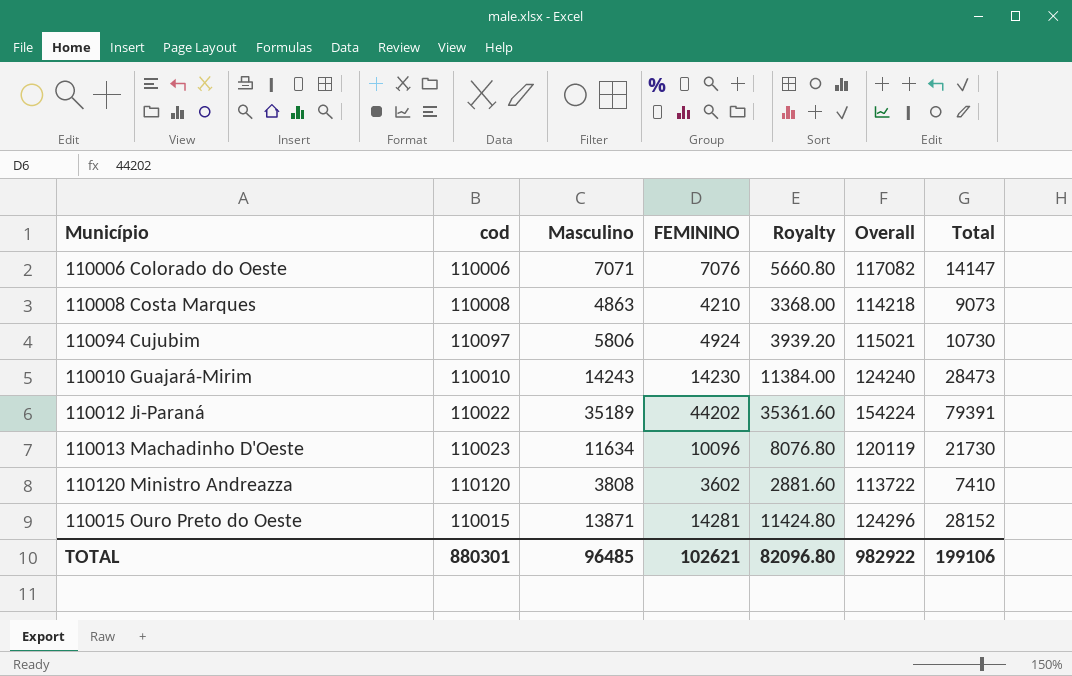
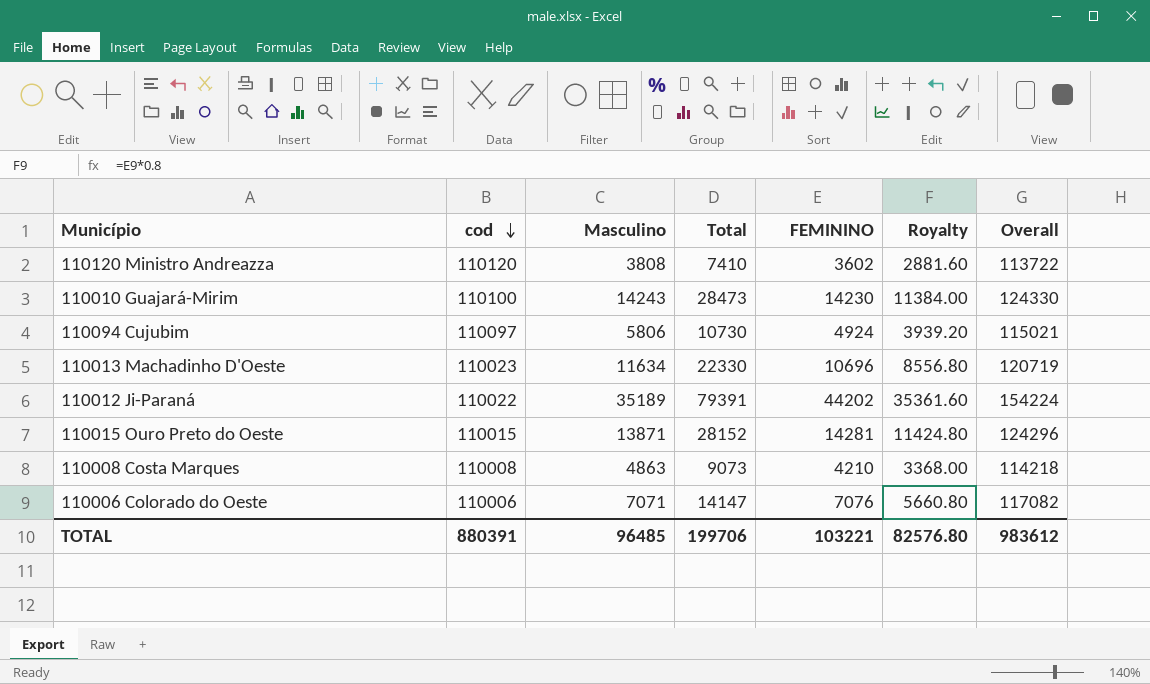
row order: none -> cod descending
column Total | position: 7 -> 4
110010 Guajará-Mirim | cod: 110010 -> 110100
110010 Guajará-Mirim | Overall: 124240 -> 124330
110013 Machadinho D'Oeste | Total: 21730 -> 22330
110013 Machadinho D'Oeste | FEMININO: 10096 -> 10696
110013 Machadinho D'Oeste | Royalty: 8076.80 -> 8556.80
110013 Machadinho D'Oeste | Overall: 120119 -> 120719
TOTAL | cod: 880301 -> 880391
TOTAL | Total: 199106 -> 199706
TOTAL | FEMININO: 102621 -> 103221
TOTAL | Royalty: 82096.80 -> 82576.80
TOTAL | Overall: 982922 -> 983612

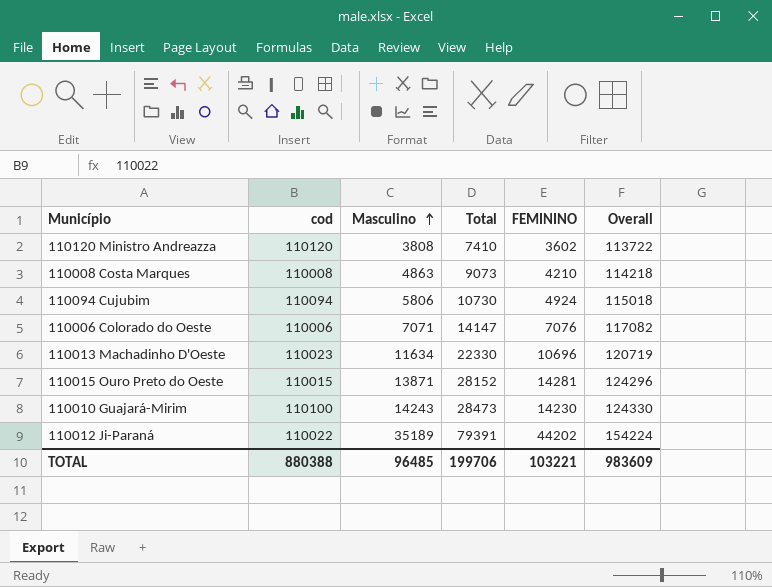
row order: cod descending -> Masculino ascending
column Royalty | formula: [FEMININO] * 0.8 -> none
110094 Cujubim | cod: 110097 -> 110094
110094 Cujubim | Overall: 115021 -> 115018
TOTAL | cod: 880391 -> 880388
TOTAL | Overall: 983612 -> 983609

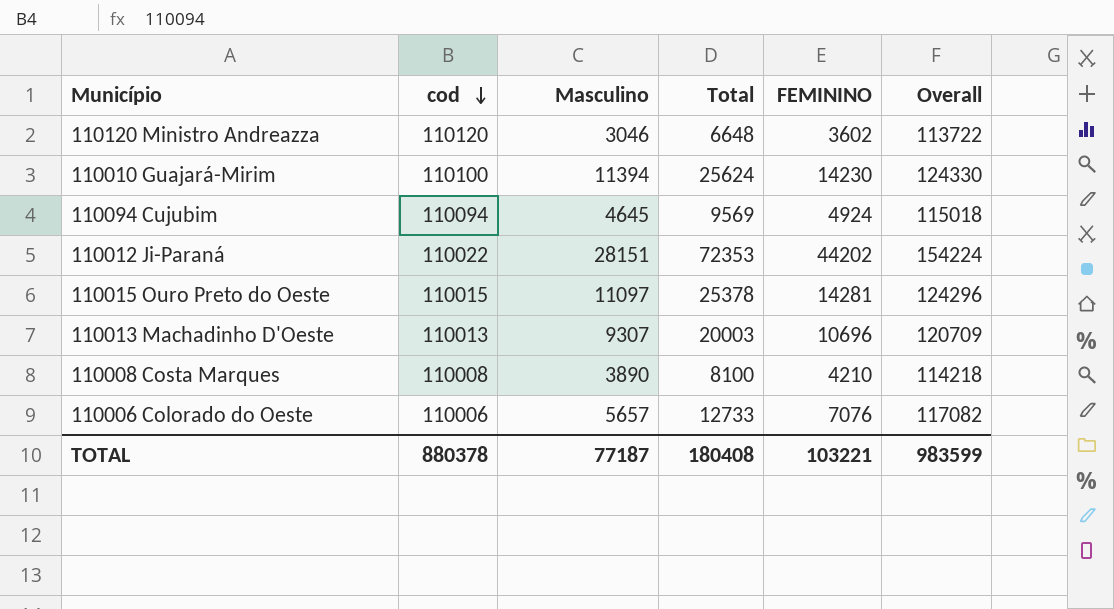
row order: Masculino ascending -> cod descending
110120 Ministro Andreazza | Masculino: 3808 -> 3046
110120 Ministro Andreazza | Total: 7410 -> 6648
110010 Guajará-Mirim | Masculino: 14243 -> 11394
110010 Guajará-Mirim | Total: 28473 -> 25624
110094 Cujubim | Masculino: 5806 -> 4645
110094 Cujubim | Total: 10730 -> 9569
110012 Ji-Paraná | Masculino: 35189 -> 28151
110012 Ji-Paraná | Total: 79391 -> 72353
110015 Ouro Preto do Oeste | Masculino: 13871 -> 11097
110015 Ouro Preto do Oeste | Total: 28152 -> 25378
110013 Machadinho D'Oeste | cod: 110023 -> 110013
110013 Machadinho D'Oeste | Masculino: 11634 -> 9307
110013 Machadinho D'Oeste | Total: 22330 -> 20003
110013 Machadinho D'Oeste | Overall: 120719 -> 120709
110008 Costa Marques | Masculino: 4863 -> 3890
110008 Costa Marques | Total: 9073 -> 8100
110006 Colorado do Oeste | Masculino: 7071 -> 5657
110006 Colorado do Oeste | Total: 14147 -> 12733
TOTAL | cod: 880388 -> 880378
TOTAL | Masculino: 96485 -> 77187
TOTAL | Total: 199706 -> 180408
TOTAL | Overall: 983609 -> 983599

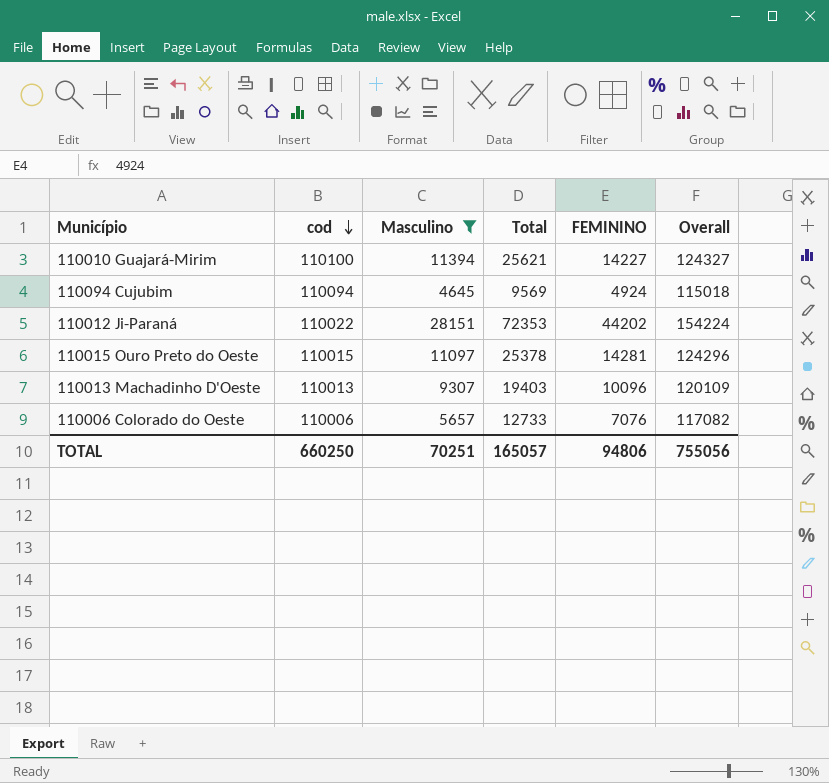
filter: none -> Masculino >= 4645
110010 Guajará-Mirim | Total: 25624 -> 25621
110010 Guajará-Mirim | FEMININO: 14230 -> 14227
110010 Guajará-Mirim | Overall: 124330 -> 124327
110013 Machadinho D'Oeste | Total: 20003 -> 19403
110013 Machadinho D'Oeste | FEMININO: 10696 -> 10096
110013 Machadinho D'Oeste | Overall: 120709 -> 120109
TOTAL | cod: 880378 -> 660250
TOTAL | Masculino: 77187 -> 70251
TOTAL | Total: 180408 -> 165057
TOTAL | FEMININO: 103221 -> 94806
TOTAL | Overall: 983599 -> 755056

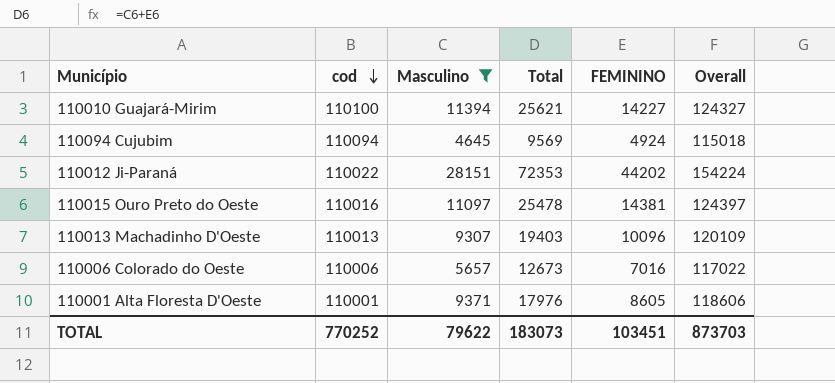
110015 Ouro Preto do Oeste | cod: 110015 -> 110016
110015 Ouro Preto do Oeste | Total: 25378 -> 25478
110015 Ouro Preto do Oeste | FEMININO: 14281 -> 14381
110015 Ouro Preto do Oeste | Overall: 124296 -> 124397
110006 Colorado do Oeste | Total: 12733 -> 12673
110006 Colorado do Oeste | FEMININO: 7076 -> 7016
110006 Colorado do Oeste | Overall: 117082 -> 117022
row 110001 Alta Floresta D'Oeste: none -> 110001 | 9371 | 17976 | 8605 | 118606
TOTAL | cod: 660250 -> 770252
TOTAL | Masculino: 70251 -> 79622
TOTAL | Total: 165057 -> 183073
TOTAL | FEMININO: 94806 -> 103451
TOTAL | Overall: 755056 -> 873703

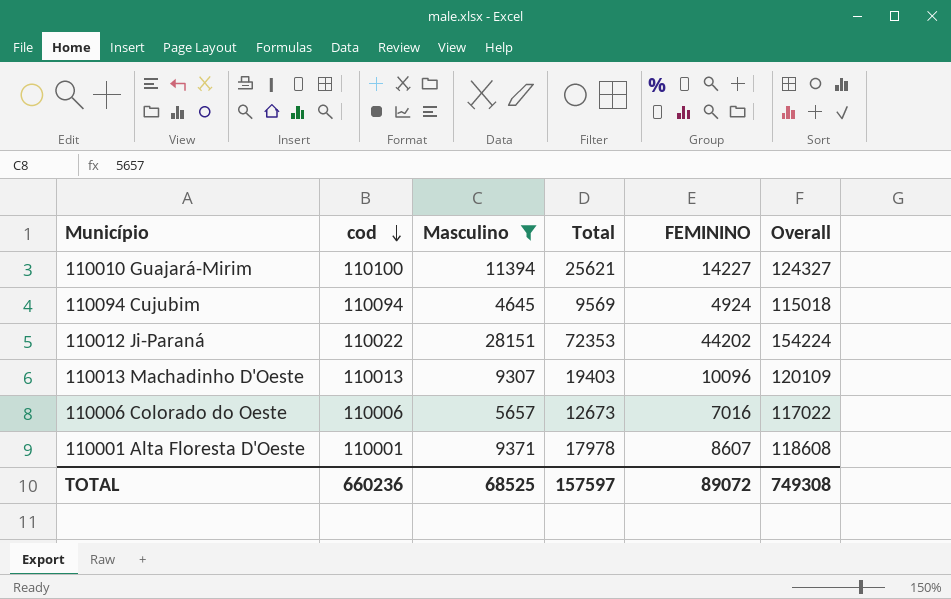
row 110015 Ouro Preto do Oeste: 110016 | 11097 | 25478 | 14381 | 124397 -> none
110001 Alta Floresta D'Oeste | Total: 17976 -> 17978
110001 Alta Floresta D'Oeste | FEMININO: 8605 -> 8607
110001 Alta Floresta D'Oeste | Overall: 118606 -> 118608
TOTAL | cod: 770252 -> 660236
TOTAL | Masculino: 79622 -> 68525
TOTAL | Total: 183073 -> 157597
TOTAL | FEMININO: 103451 -> 89072
TOTAL | Overall: 873703 -> 749308

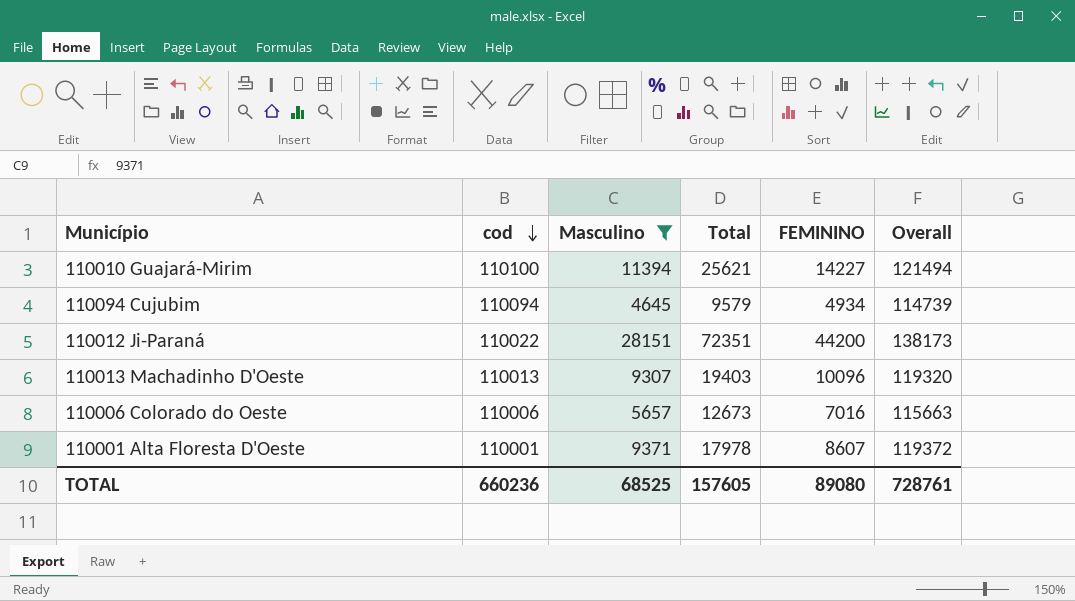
column Overall | formula: [cod] + [FEMININO] -> [cod] + [Masculino]
110094 Cujubim | Total: 9569 -> 9579
110094 Cujubim | FEMININO: 4924 -> 4934
110012 Ji-Paraná | Total: 72353 -> 72351
110012 Ji-Paraná | FEMININO: 44202 -> 44200
TOTAL | Total: 157597 -> 157605
TOTAL | FEMININO: 89072 -> 89080
TOTAL | Overall: 749308 -> 728761

